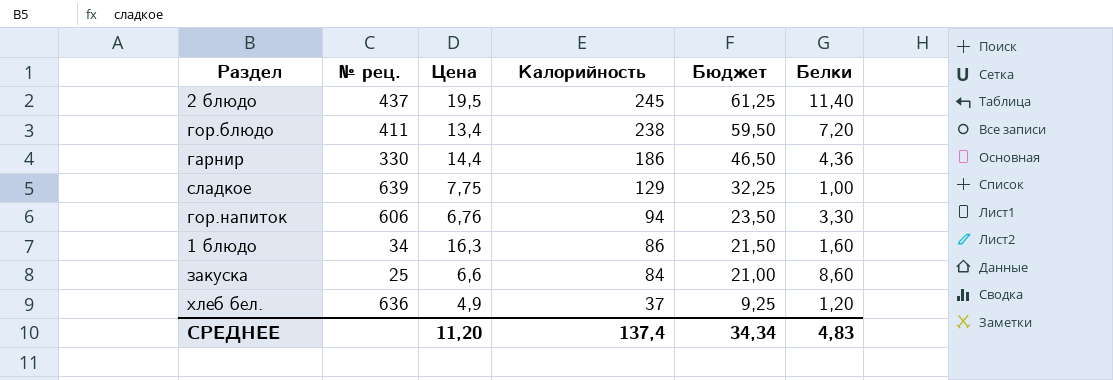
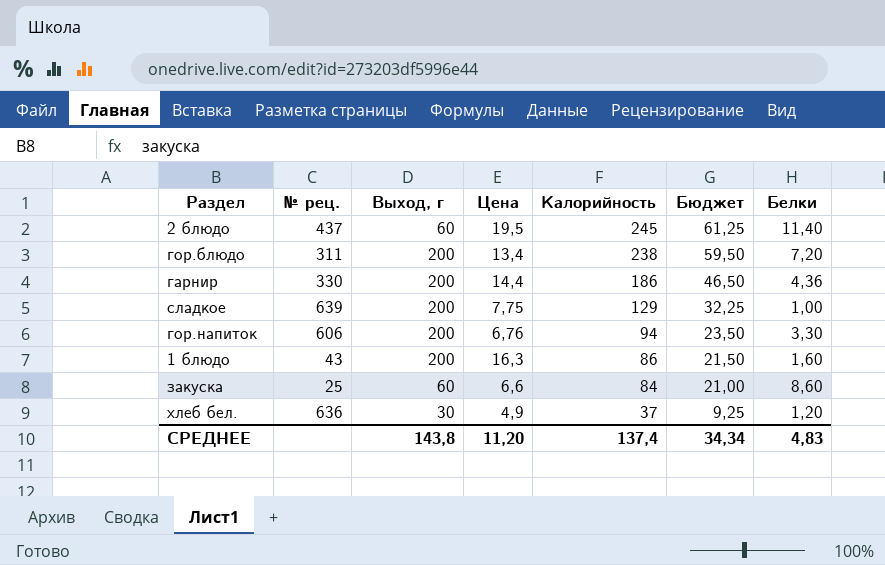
column Выход, г | position: none -> 3
гор.блюдо | № рец.: 411 -> 311
1 блюдо | № рец.: 34 -> 43

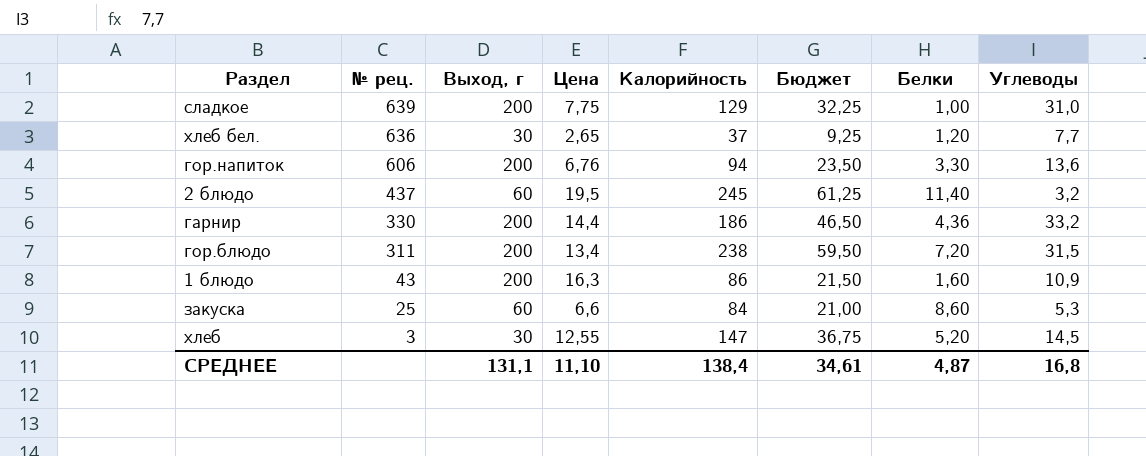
row order: Калорийность descending -> № рец. descending
column Углеводы | position: none -> 8
хлеб бел. | Цена: 4,9 -> 2,65
row хлеб: none -> 3 | 30 | 12,55 | 147 | 36,75 | 5,20 | 14,5
СРЕДНЕЕ | Выход, г: 143,8 -> 131,1
СРЕДНЕЕ | Цена: 11,20 -> 11,10
СРЕДНЕЕ | Калорийность: 137,4 -> 138,4
СРЕДНЕЕ | Бюджет: 34,34 -> 34,61
СРЕДНЕЕ | Белки: 4,83 -> 4,87

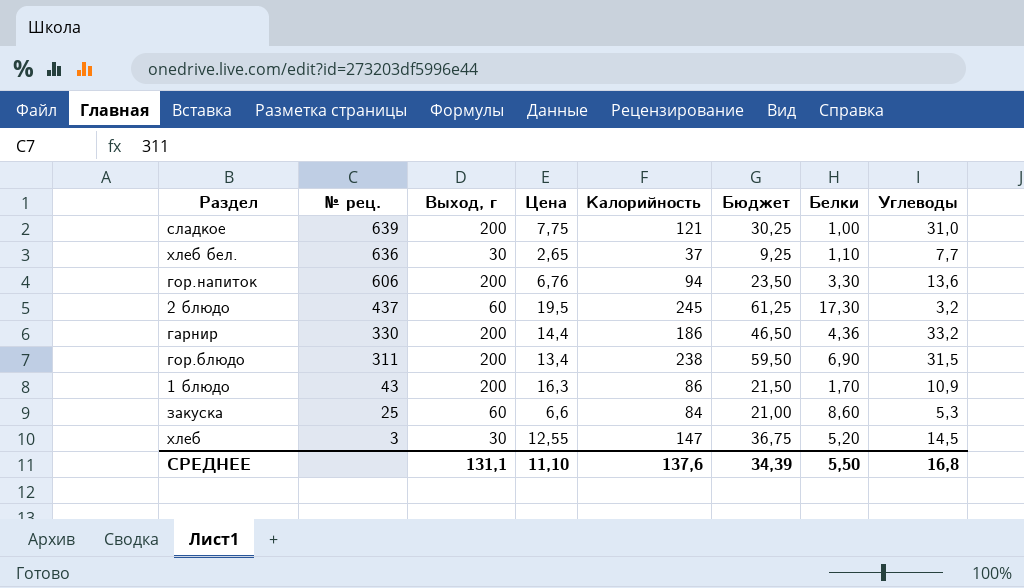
сладкое | Калорийность: 129 -> 121
сладкое | Бюджет: 32,25 -> 30,25
хлеб бел. | Белки: 1,20 -> 1,10
2 блюдо | Белки: 11,40 -> 17,30
гор.блюдо | Белки: 7,20 -> 6,90
1 блюдо | Белки: 1,60 -> 1,70
СРЕДНЕЕ | Калорийность: 138,4 -> 137,6
СРЕДНЕЕ | Бюджет: 34,61 -> 34,39
СРЕДНЕЕ | Белки: 4,87 -> 5,50

